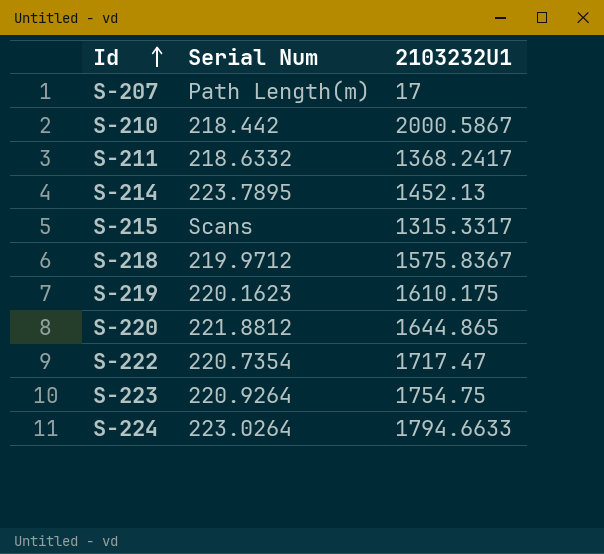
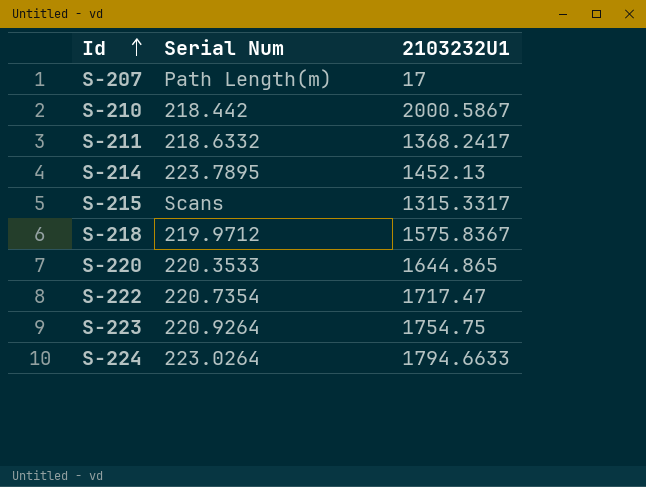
row S-219: 220.1623 | 1610.175 -> none
S-220 | Serial Num: 221.8812 -> 220.3533

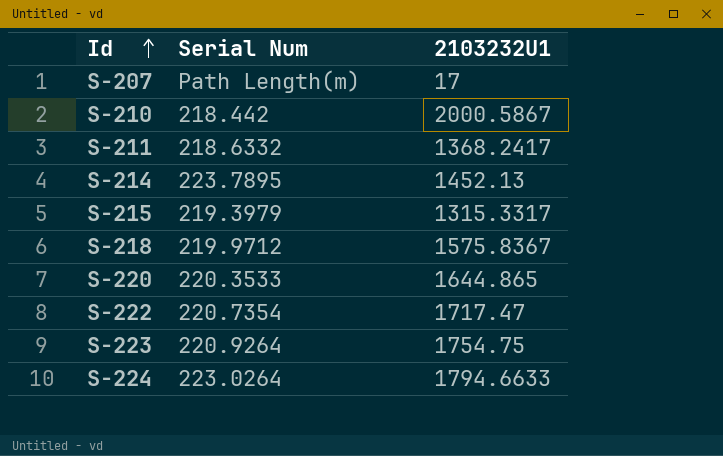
S-215 | Serial Num: Scans -> 219.3979

